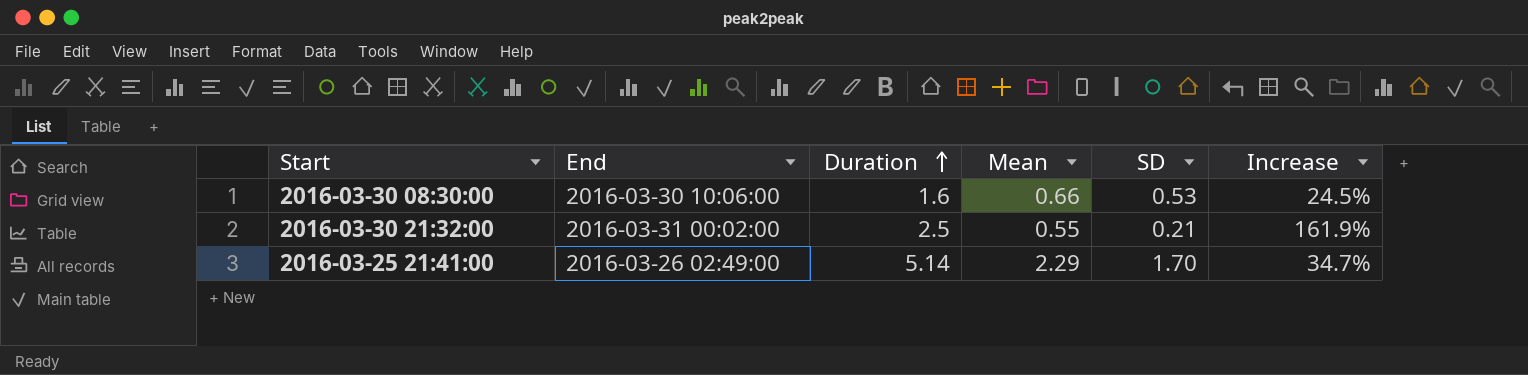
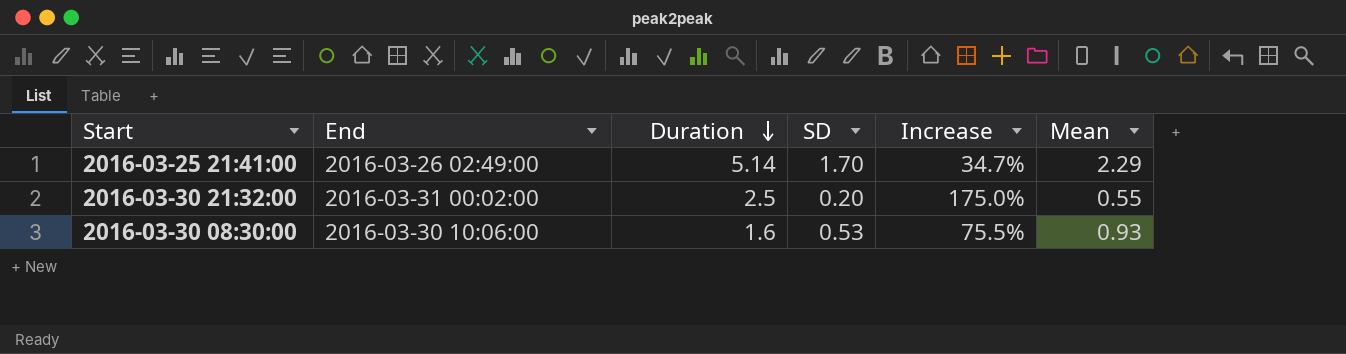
row order: Duration ascending -> Duration descending
column Mean | position: 4 -> 6
2016-03-30 21:32:00 | SD: 0.21 -> 0.20
2016-03-30 21:32:00 | Increase: 161.9% -> 175.0%
2016-03-30 08:30:00 | Increase: 24.5% -> 75.5%
2016-03-30 08:30:00 | Mean: 0.66 -> 0.93

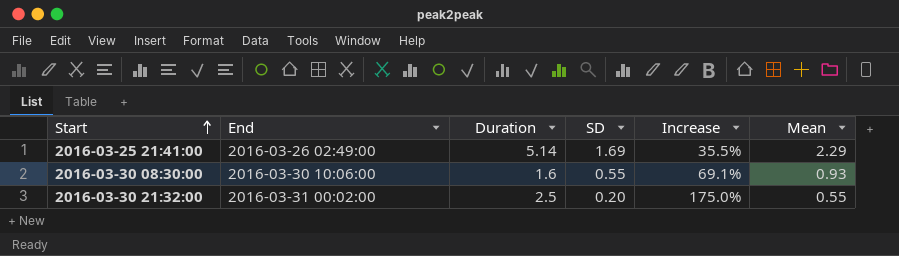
row order: Duration descending -> Start ascending
2016-03-25 21:41:00 | SD: 1.70 -> 1.69
2016-03-25 21:41:00 | Increase: 34.7% -> 35.5%
2016-03-30 08:30:00 | SD: 0.53 -> 0.55
2016-03-30 08:30:00 | Increase: 75.5% -> 69.1%

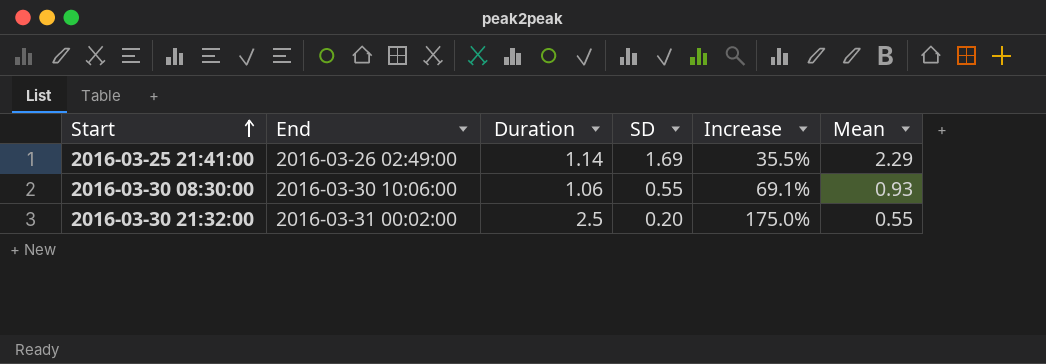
2016-03-25 21:41:00 | Duration: 5.14 -> 1.14
2016-03-30 08:30:00 | Duration: 1.6 -> 1.06

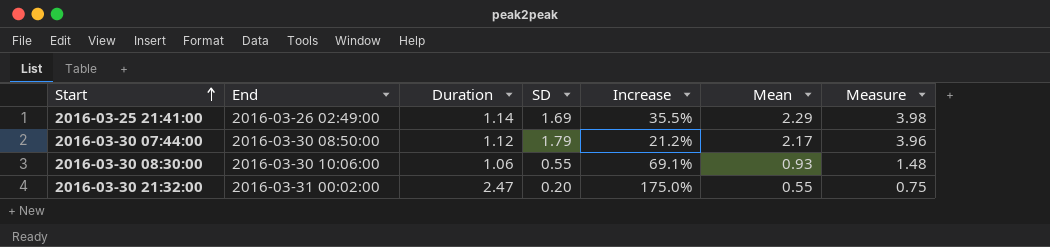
column Measure | formula: none -> [SD] + [Mean]
row 2016-03-30 07:44:00: none -> 2016-03-30 08:50:00 | 1.12 | 1.79 | 21.2% | 2.17 | 3.96
2016-03-30 21:32:00 | Duration: 2.5 -> 2.47

